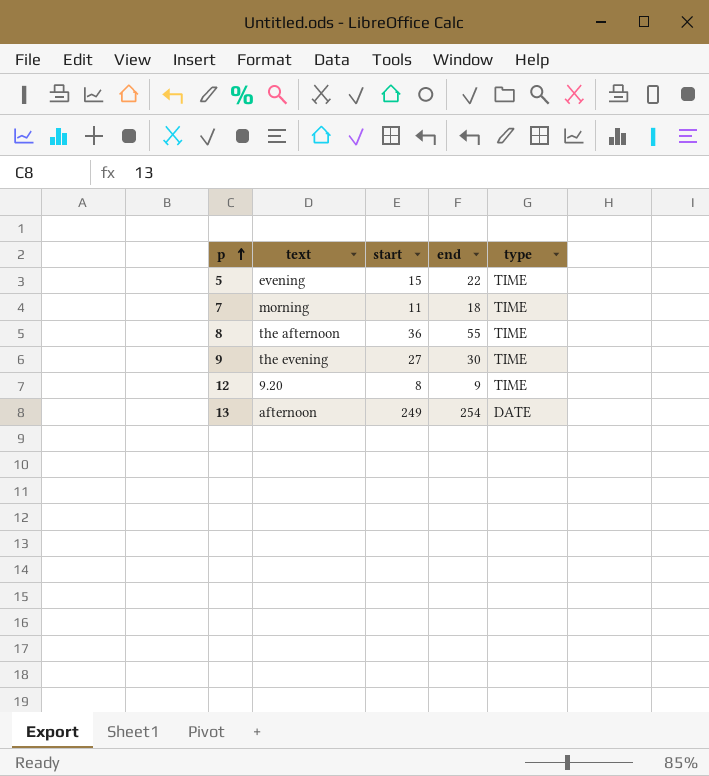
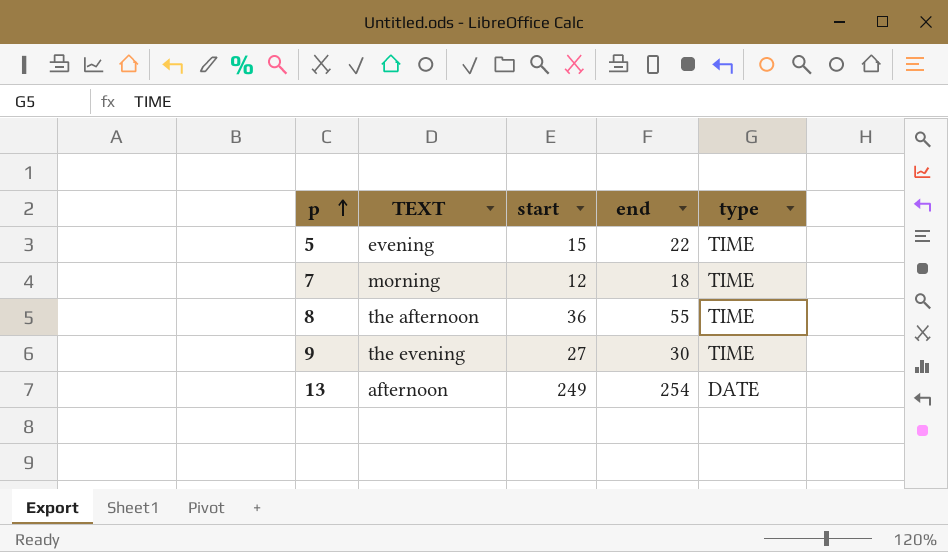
column name: text -> TEXT
row 12: 9.20 | 8 | 9 | TIME -> none
7 | start: 11 -> 12

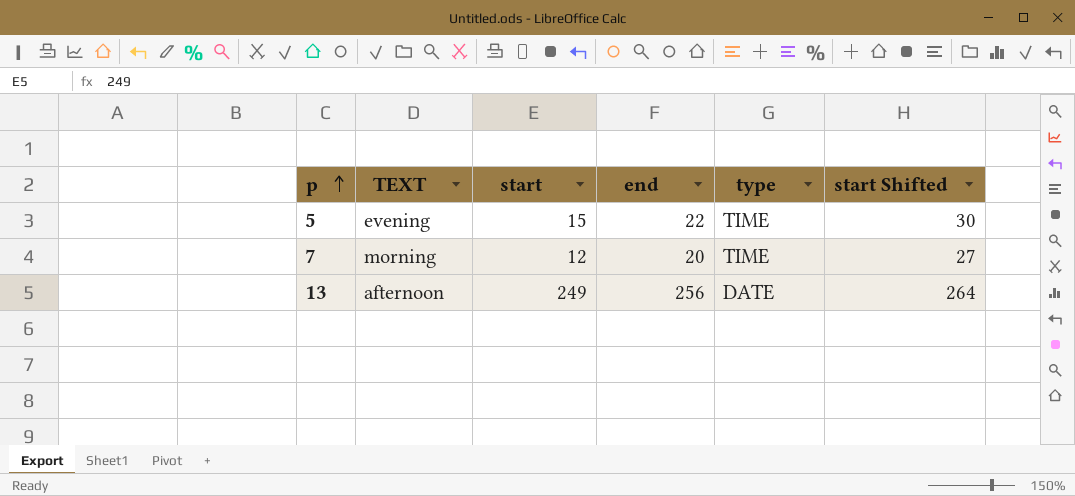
column start Shifted | formula: none -> [start] + 15
row 8: the afternoon | 36 | 55 | TIME -> none
row 9: the evening | 27 | 30 | TIME -> none
7 | end: 18 -> 20
13 | end: 254 -> 256

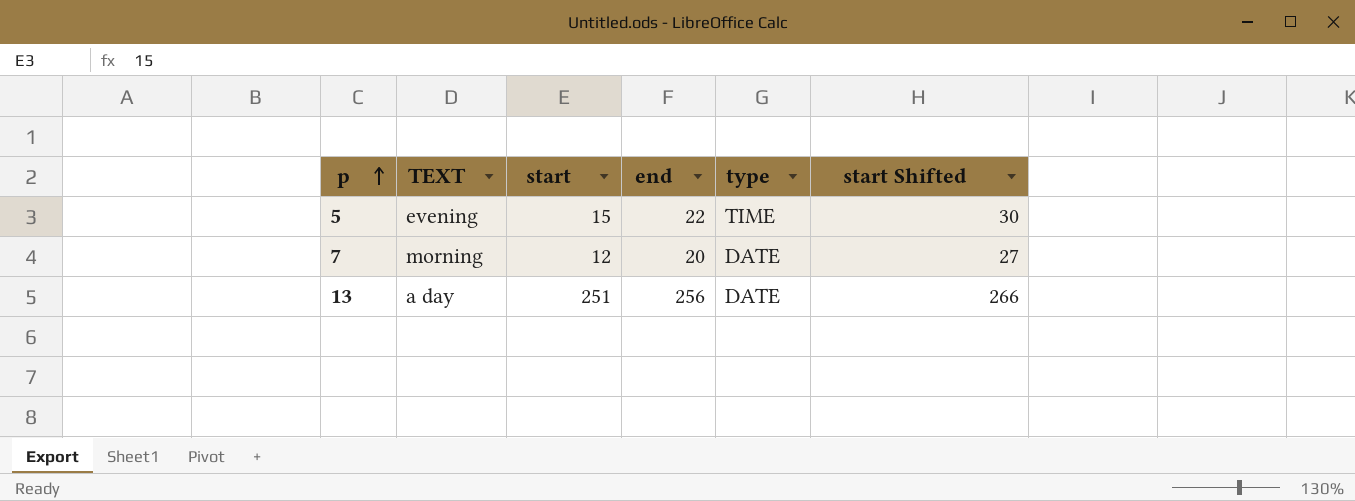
7 | type: TIME -> DATE
13 | TEXT: afternoon -> a day
13 | start: 249 -> 251
13 | start Shifted: 264 -> 266

